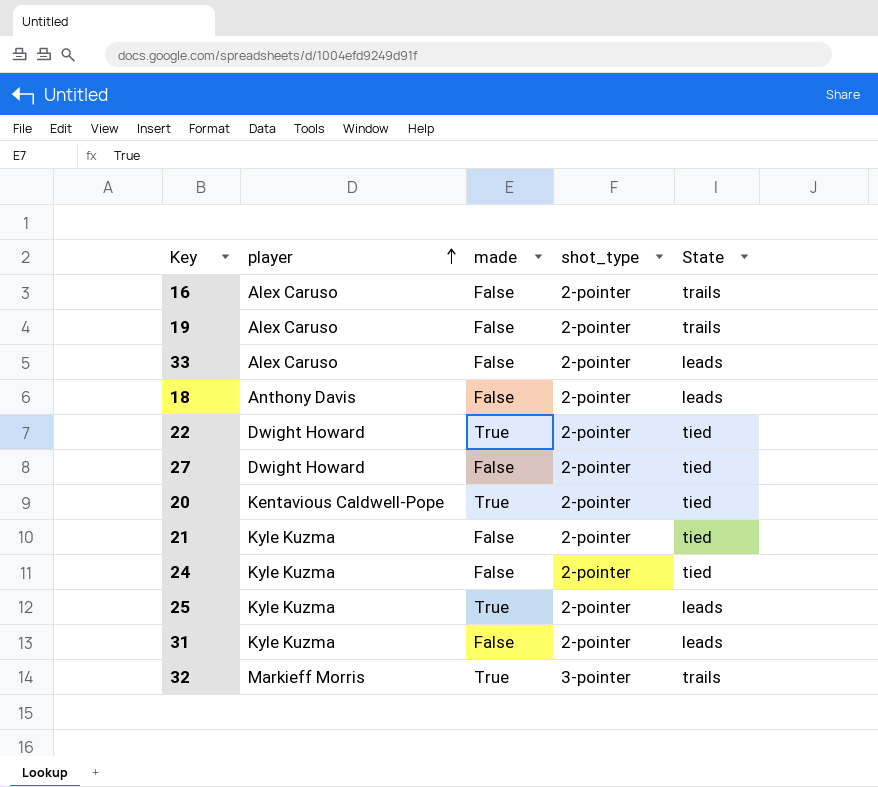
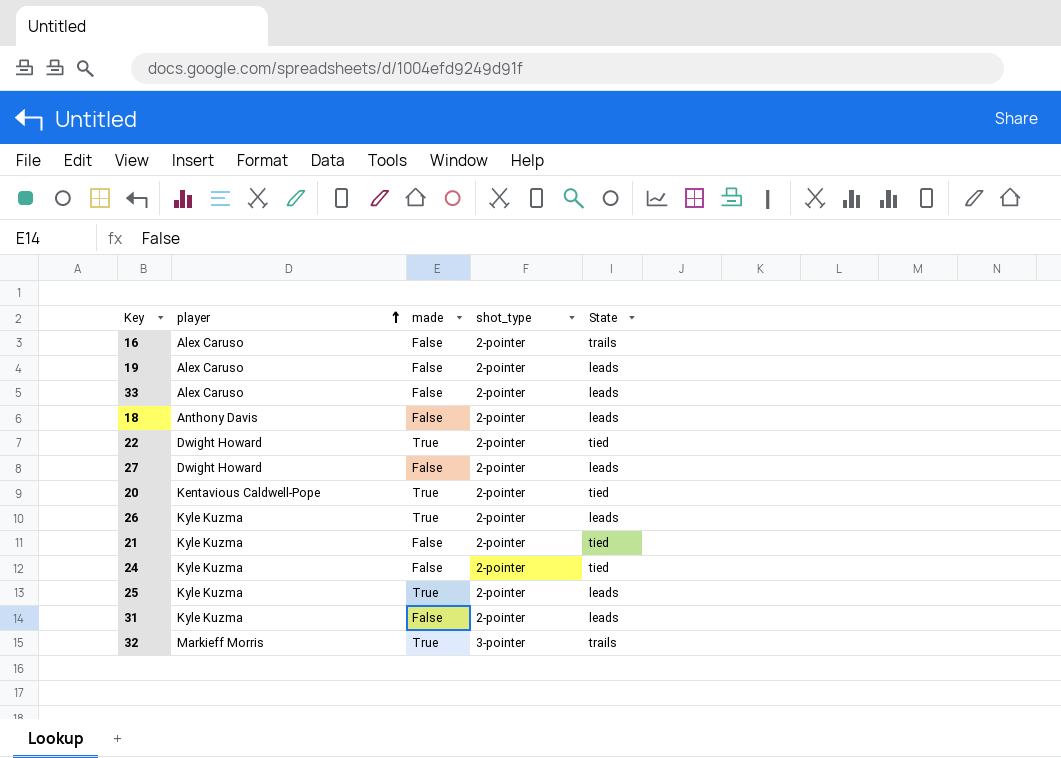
19 | State: trails -> leads
27 | State: tied -> leads
row 26: none -> Kyle Kuzma | True | 2-pointer | leads

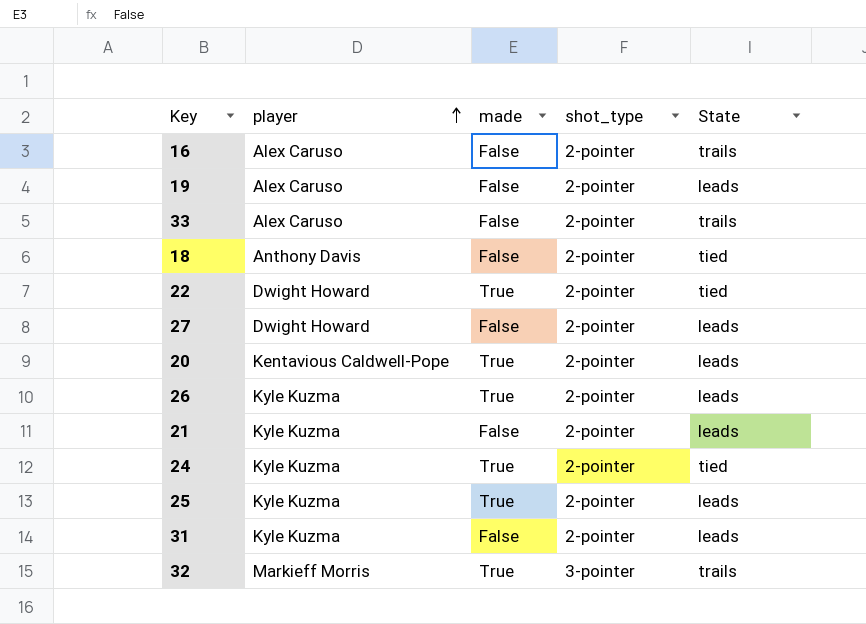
33 | State: leads -> trails
18 | State: leads -> tied
20 | State: tied -> leads
21 | State: tied -> leads
24 | made: False -> True

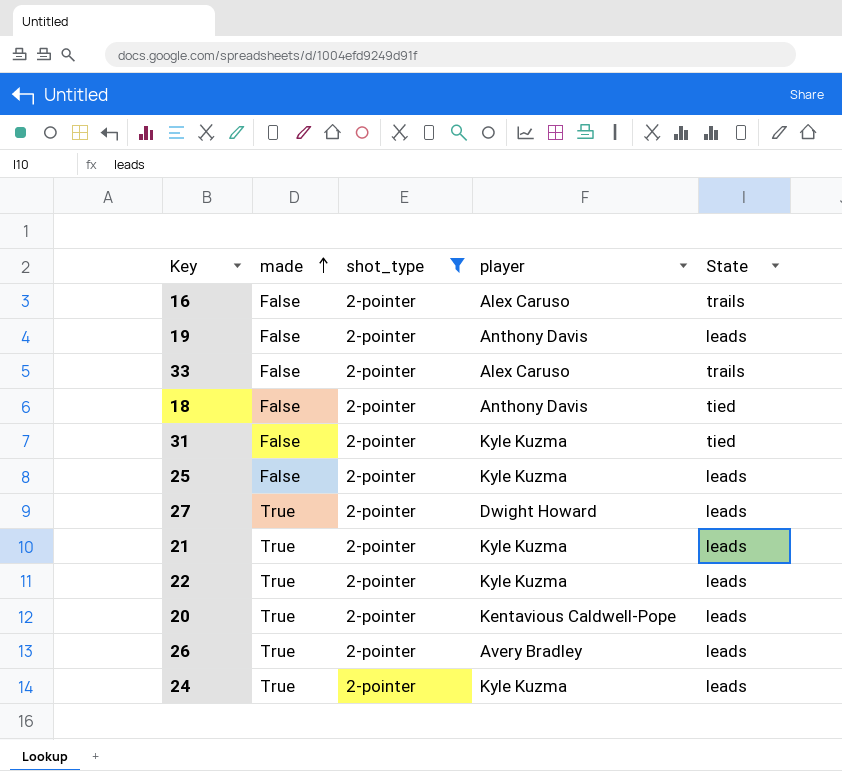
filter: none -> shot_type = 2-pointer
row order: player ascending -> made ascending
column player | position: 2 -> 4
19 | player: Alex Caruso -> Anthony Davis
31 | State: leads -> tied
25 | made: True -> False
27 | made: False -> True
21 | made: False -> True
22 | player: Dwight Howard -> Kyle Kuzma
22 | State: tied -> leads
26 | player: Kyle Kuzma -> Avery Bradley
24 | State: tied -> leads

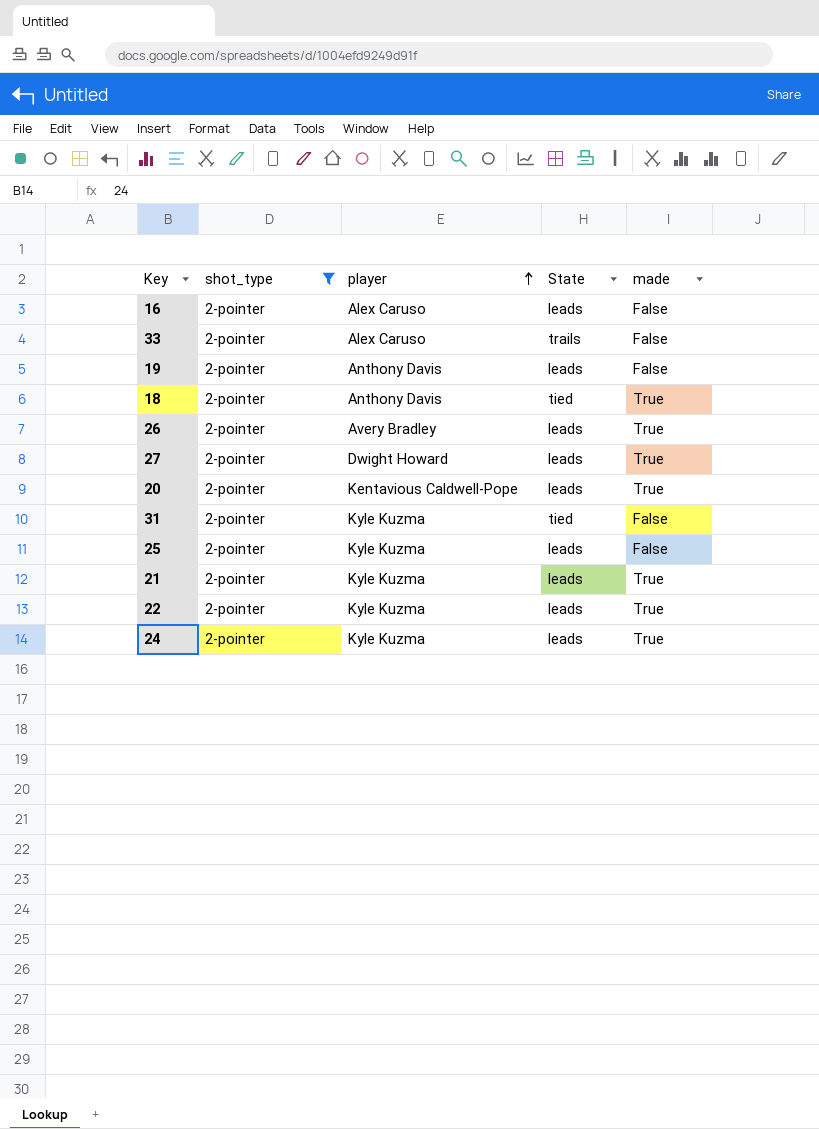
row order: made ascending -> player ascending
column made | position: 2 -> 5
16 | State: trails -> leads
18 | made: False -> True

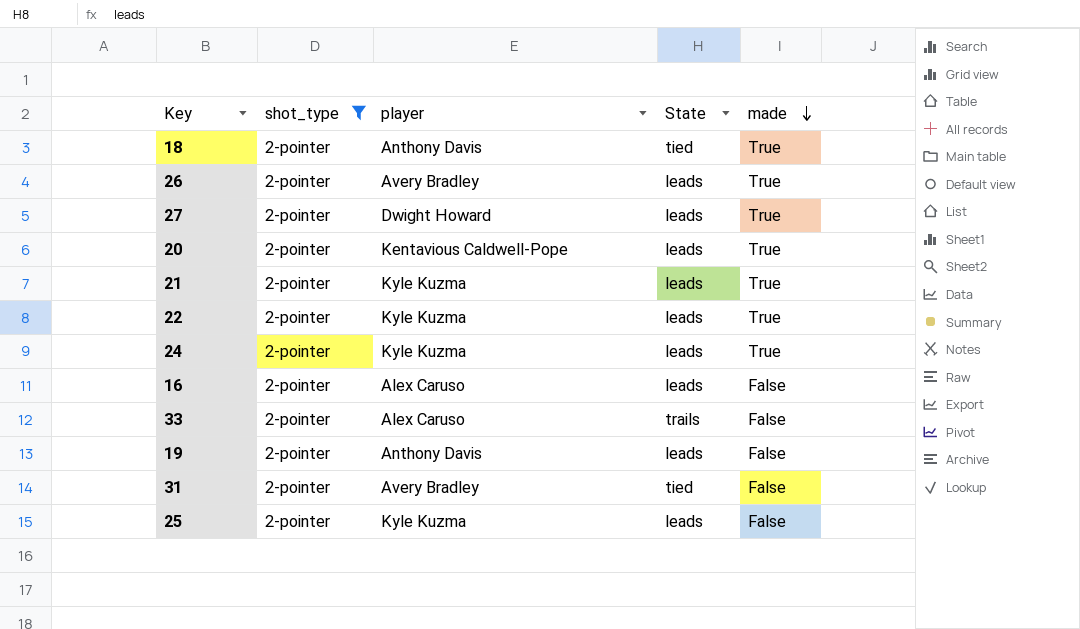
row order: player ascending -> made descending
31 | player: Kyle Kuzma -> Avery Bradley

